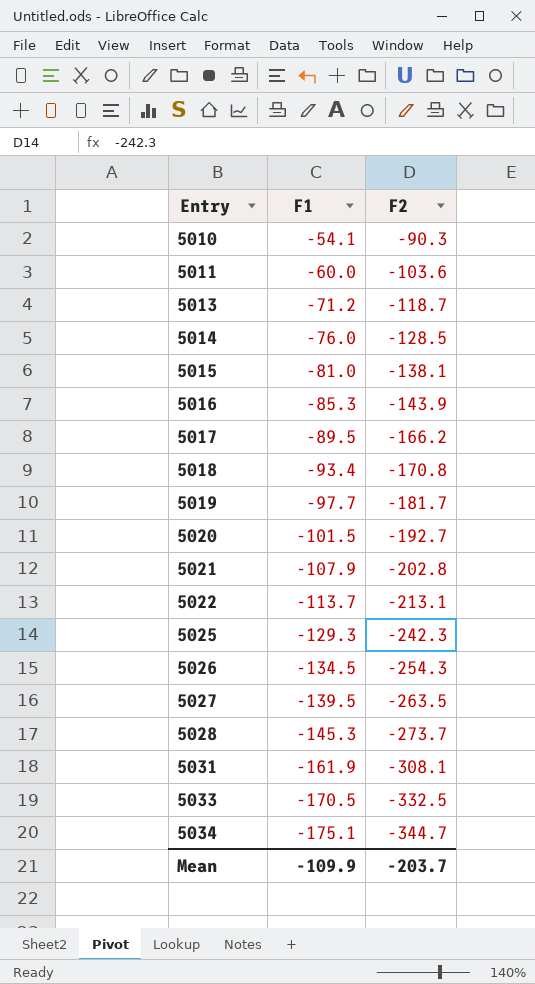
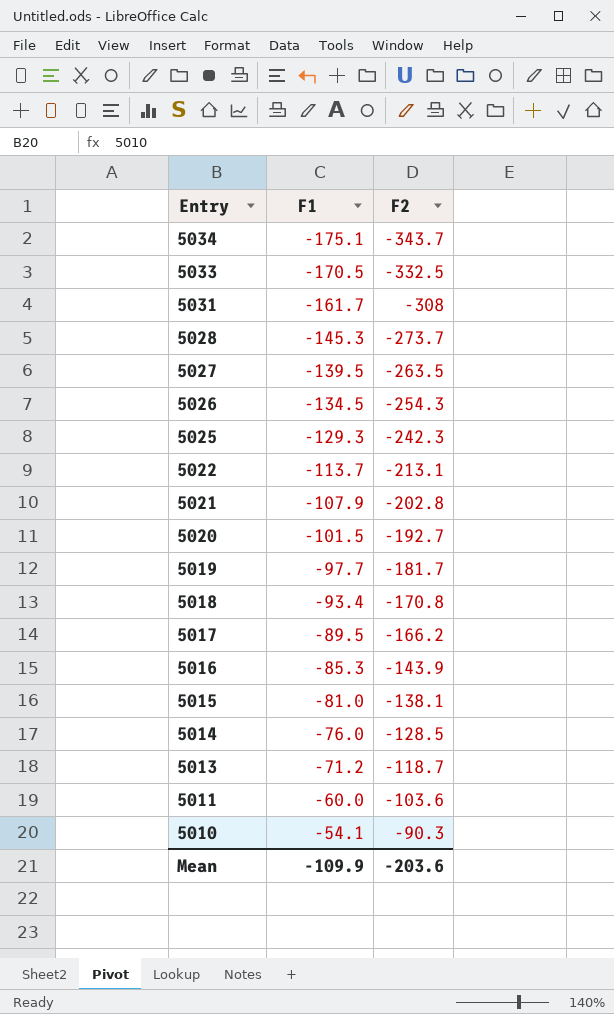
row order: Entry ascending -> Entry descending
5034 | F2: -344.7 -> -343.7
5031 | F1: -161.9 -> -161.7
5031 | F2: -308.1 -> -308
Mean | F2: -203.7 -> -203.6

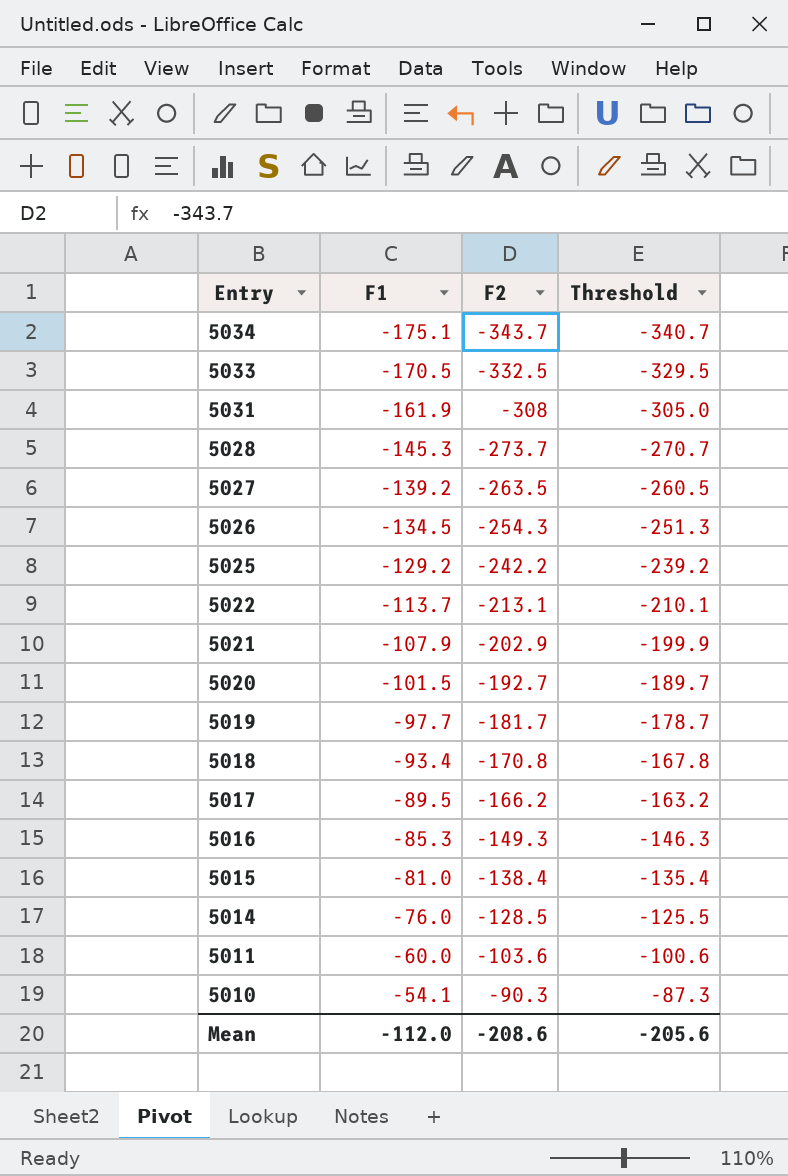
column Threshold | formula: none -> [F2] + 3
row 5013: -71.2 | -118.7 -> none
5031 | F1: -161.7 -> -161.9
5027 | F1: -139.5 -> -139.2
5025 | F1: -129.3 -> -129.2
5025 | F2: -242.3 -> -242.2
5021 | F2: -202.8 -> -202.9
5016 | F2: -143.9 -> -149.3
5015 | F2: -138.1 -> -138.4
Mean | F1: -109.9 -> -112.0
Mean | F2: -203.6 -> -208.6

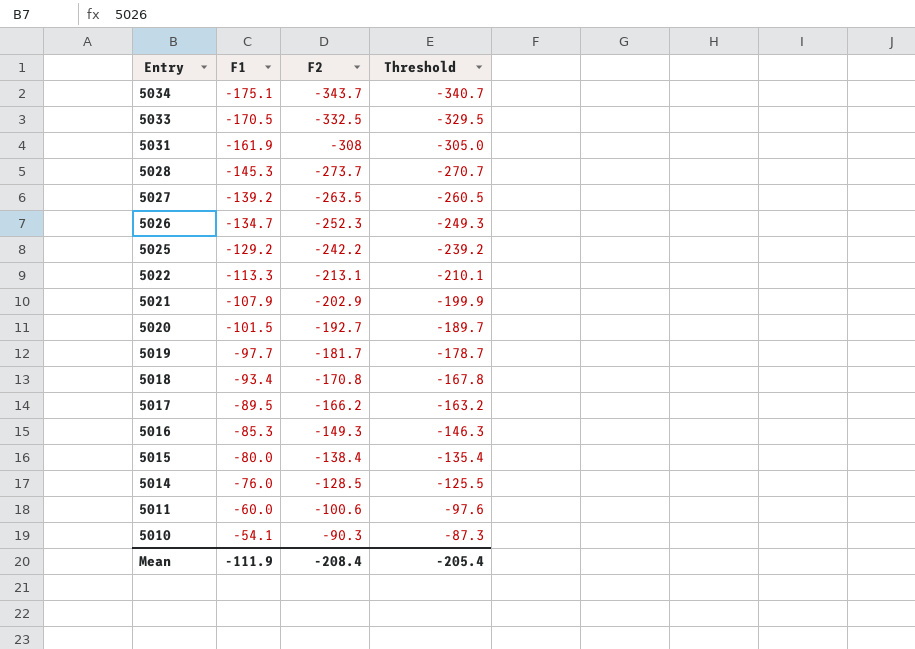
5026 | F1: -134.5 -> -134.7
5026 | F2: -254.3 -> -252.3
5026 | Threshold: -251.3 -> -249.3
5022 | F1: -113.7 -> -113.3
5015 | F1: -81.0 -> -80.0
5011 | F2: -103.6 -> -100.6
5011 | Threshold: -100.6 -> -97.6
Mean | F1: -112.0 -> -111.9
Mean | F2: -208.6 -> -208.4
Mean | Threshold: -205.6 -> -205.4

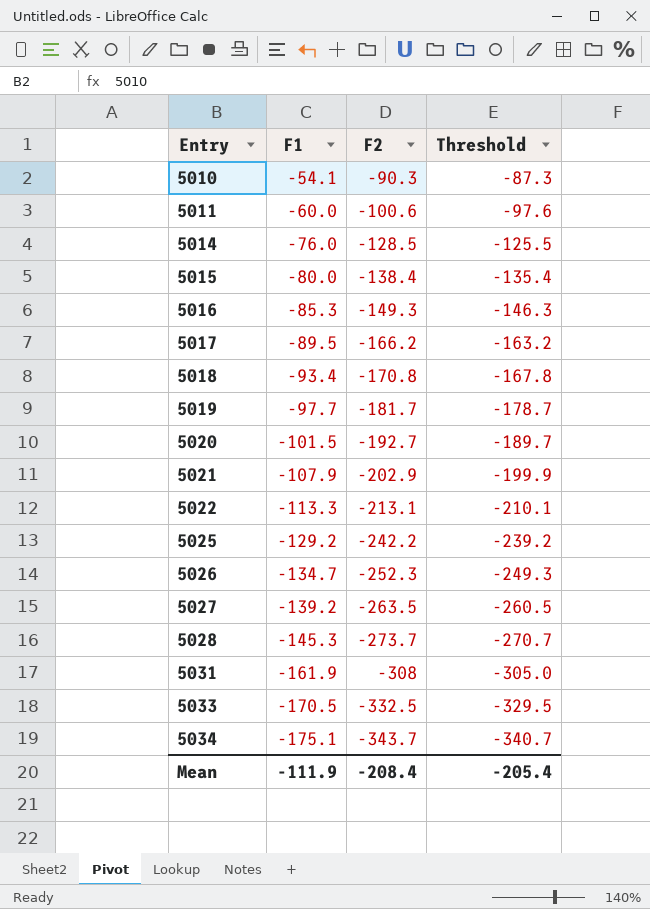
row order: Entry descending -> Entry ascending

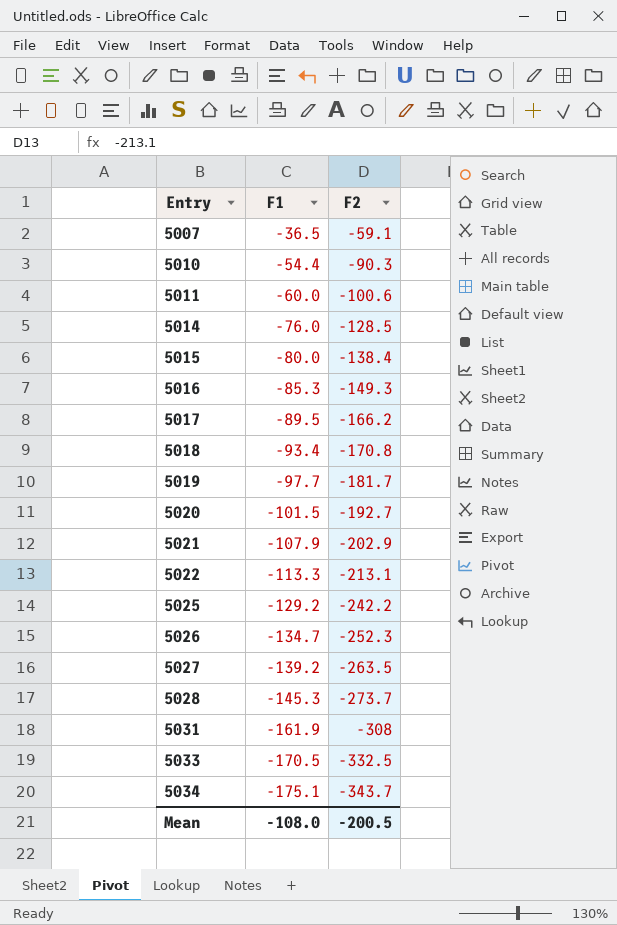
column Threshold | formula: [F2] + 3 -> none
row 5007: none -> -36.5 | -59.1
5010 | F1: -54.1 -> -54.4
Mean | F1: -111.9 -> -108.0
Mean | F2: -208.4 -> -200.5

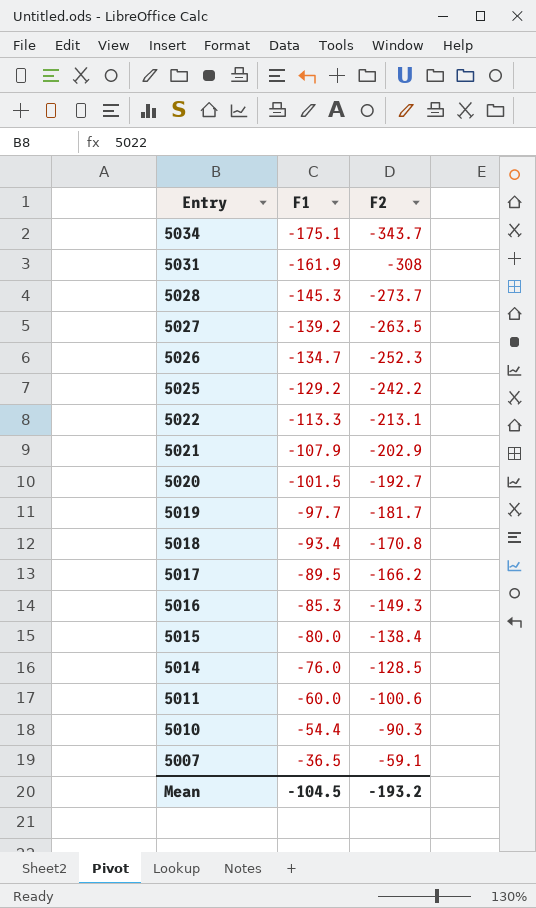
row order: Entry ascending -> Entry descending
row 5033: -170.5 | -332.5 -> none
Mean | F1: -108.0 -> -104.5
Mean | F2: -200.5 -> -193.2

